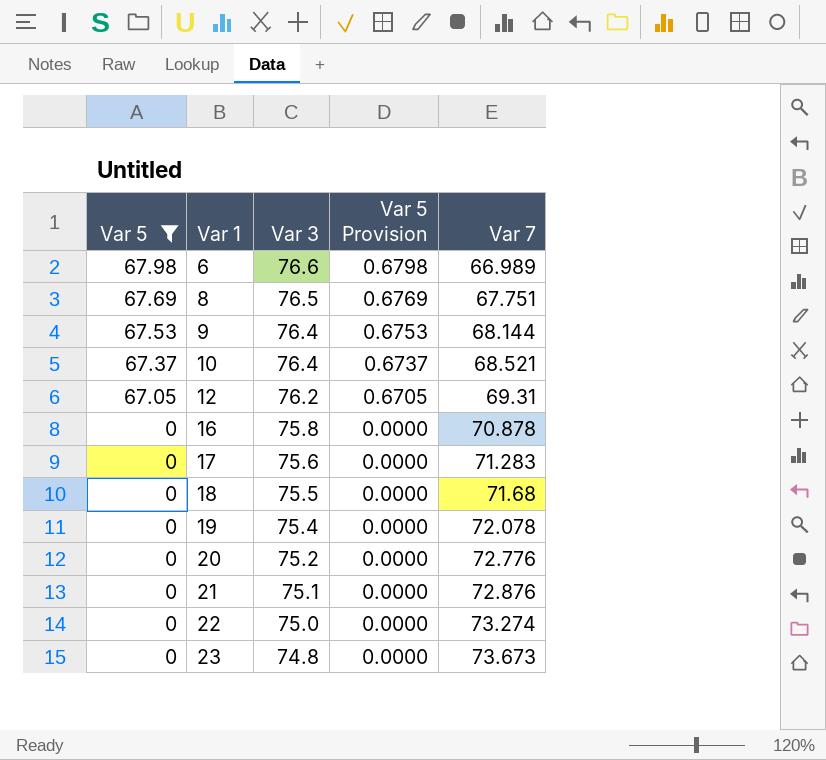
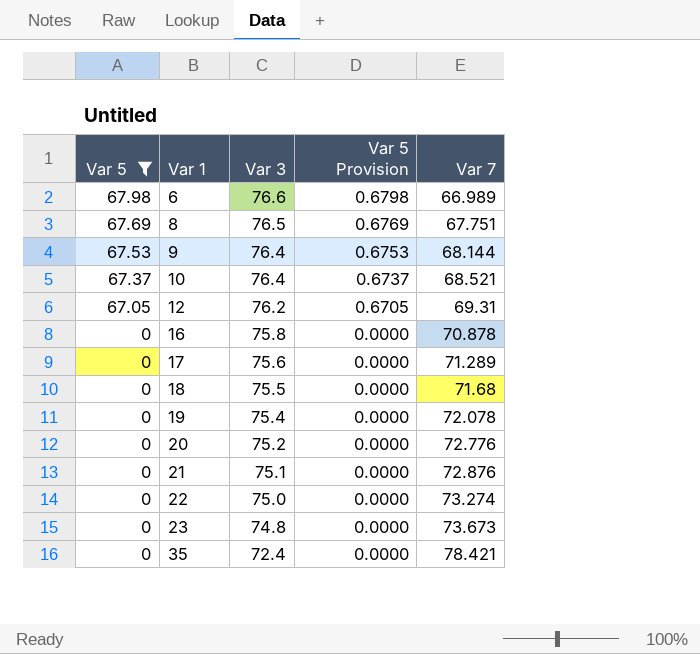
17 | Var 7: 71.283 -> 71.289
row 35: none -> 0 | 72.4 | 0.0000 | 78.421

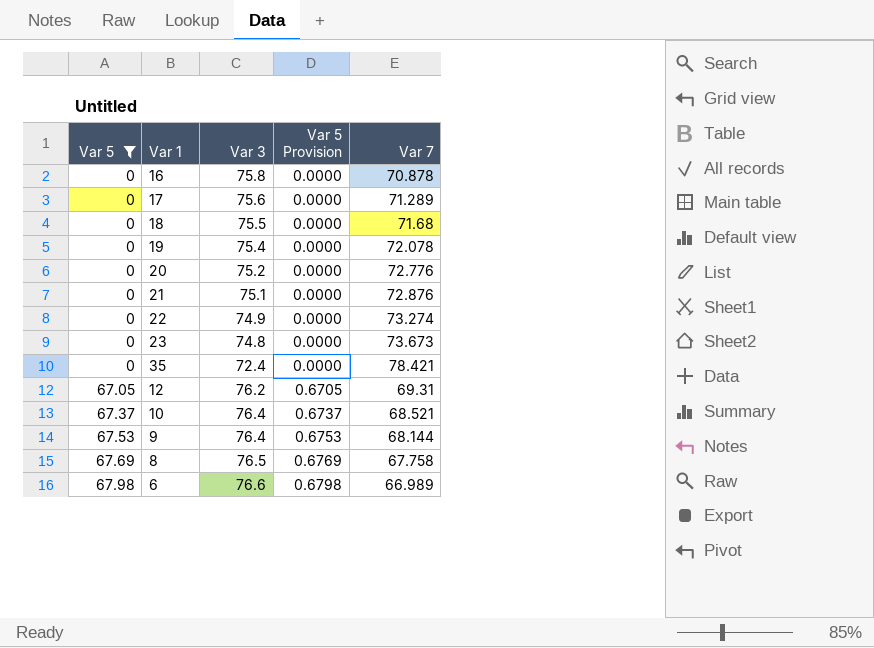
row order: Var 5 descending -> Var 5 ascending
22 | Var 3: 75.0 -> 74.9
8 | Var 7: 67.751 -> 67.758

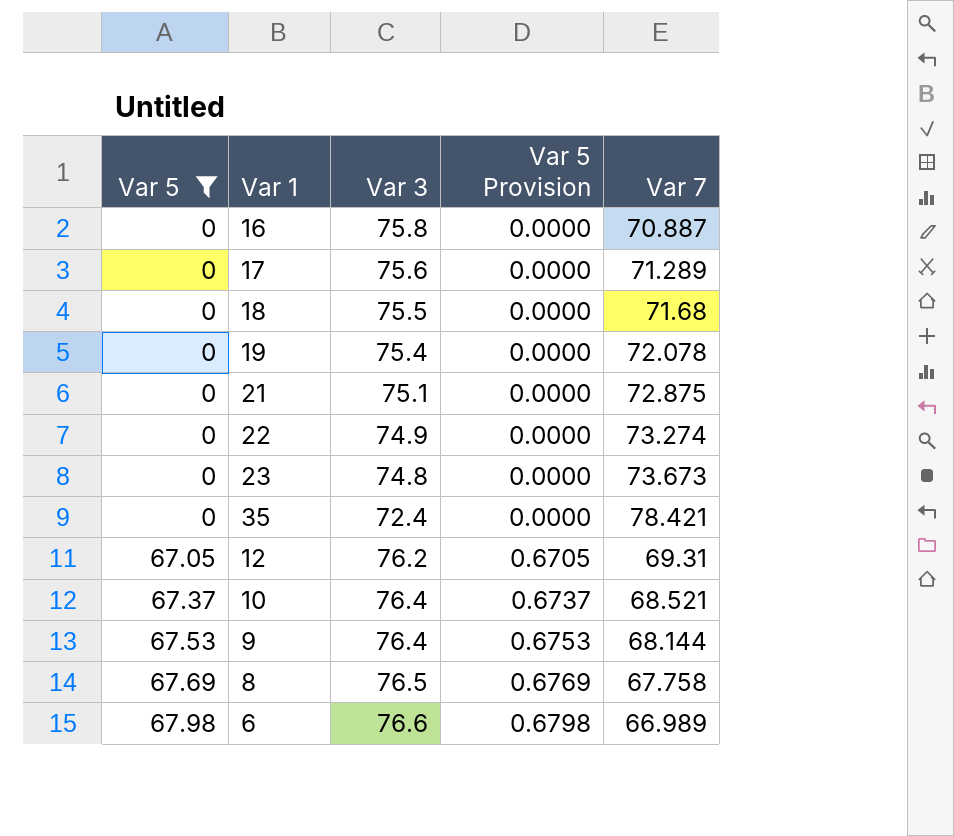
row 20: 0 | 75.2 | 0.0000 | 72.776 -> none
16 | Var 7: 70.878 -> 70.887
21 | Var 7: 72.876 -> 72.875

